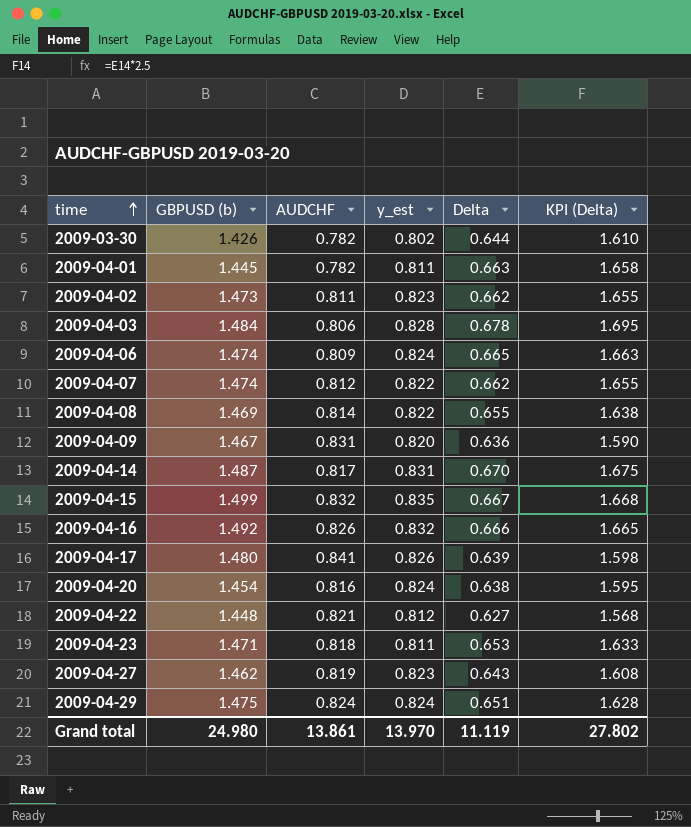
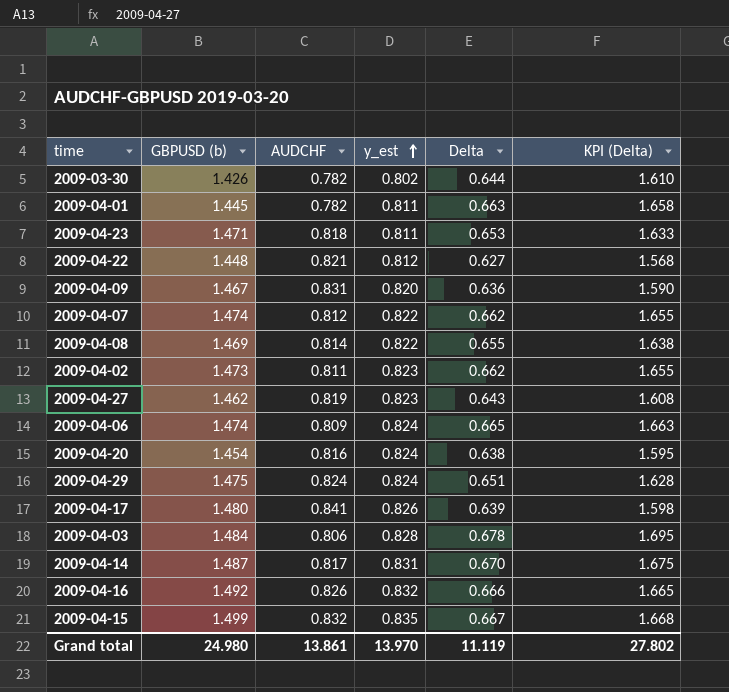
row order: time ascending -> y_est ascending

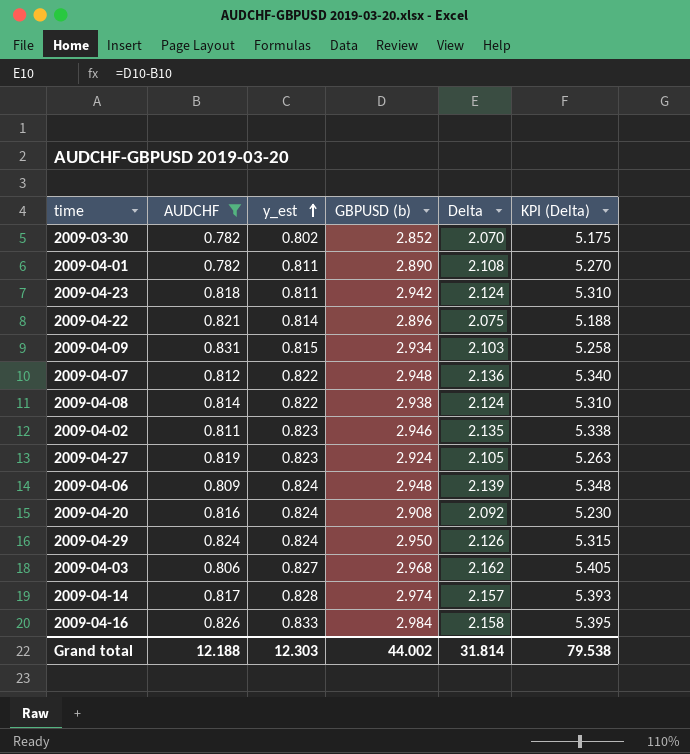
filter: none -> AUDCHF <= 0.831
column GBPUSD (b) | position: 2 -> 4
2009-03-30 | GBPUSD (b): 1.426 -> 2.852
2009-03-30 | Delta: 0.644 -> 2.070
2009-03-30 | KPI (Delta): 1.610 -> 5.175
2009-04-01 | GBPUSD (b): 1.445 -> 2.890
2009-04-01 | Delta: 0.663 -> 2.108
2009-04-01 | KPI (Delta): 1.658 -> 5.270
2009-04-23 | GBPUSD (b): 1.471 -> 2.942
2009-04-23 | Delta: 0.653 -> 2.124
2009-04-23 | KPI (Delta): 1.633 -> 5.310
2009-04-22 | y_est: 0.812 -> 0.814
2009-04-22 | GBPUSD (b): 1.448 -> 2.896
2009-04-22 | Delta: 0.627 -> 2.075
2009-04-22 | KPI (Delta): 1.568 -> 5.188
2009-04-09 | y_est: 0.820 -> 0.815
2009-04-09 | GBPUSD (b): 1.467 -> 2.934
2009-04-09 | Delta: 0.636 -> 2.103
2009-04-09 | KPI (Delta): 1.590 -> 5.258
2009-04-07 | GBPUSD (b): 1.474 -> 2.948
2009-04-07 | Delta: 0.662 -> 2.136
2009-04-07 | KPI (Delta): 1.655 -> 5.340
2009-04-08 | GBPUSD (b): 1.469 -> 2.938
2009-04-08 | Delta: 0.655 -> 2.124
2009-04-08 | KPI (Delta): 1.638 -> 5.310
2009-04-02 | GBPUSD (b): 1.473 -> 2.946
2009-04-02 | Delta: 0.662 -> 2.135
2009-04-02 | KPI (Delta): 1.655 -> 5.338
2009-04-27 | GBPUSD (b): 1.462 -> 2.924
2009-04-27 | Delta: 0.643 -> 2.105
2009-04-27 | KPI (Delta): 1.608 -> 5.263
2009-04-06 | GBPUSD (b): 1.474 -> 2.948
2009-04-06 | Delta: 0.665 -> 2.139
2009-04-06 | KPI (Delta): 1.663 -> 5.348
2009-04-20 | GBPUSD (b): 1.454 -> 2.908
2009-04-20 | Delta: 0.638 -> 2.092
2009-04-20 | KPI (Delta): 1.595 -> 5.230
2009-04-29 | GBPUSD (b): 1.475 -> 2.950
2009-04-29 | Delta: 0.651 -> 2.126
2009-04-29 | KPI (Delta): 1.628 -> 5.315
2009-04-03 | y_est: 0.828 -> 0.827
2009-04-03 | GBPUSD (b): 1.484 -> 2.968
2009-04-03 | Delta: 0.678 -> 2.162
2009-04-03 | KPI (Delta): 1.695 -> 5.405
2009-04-14 | y_est: 0.831 -> 0.828
2009-04-14 | GBPUSD (b): 1.487 -> 2.974
2009-04-14 | Delta: 0.670 -> 2.157
2009-04-14 | KPI (Delta): 1.675 -> 5.393
2009-04-16 | y_est: 0.832 -> 0.833
2009-04-16 | GBPUSD (b): 1.492 -> 2.984
2009-04-16 | Delta: 0.666 -> 2.158
2009-04-16 | KPI (Delta): 1.665 -> 5.395
Grand total | AUDCHF: 13.861 -> 12.188
Grand total | y_est: 13.970 -> 12.303
Grand total | GBPUSD (b): 24.980 -> 44.002
Grand total | Delta: 11.119 -> 31.814
Grand total | KPI (Delta): 27.802 -> 79.538

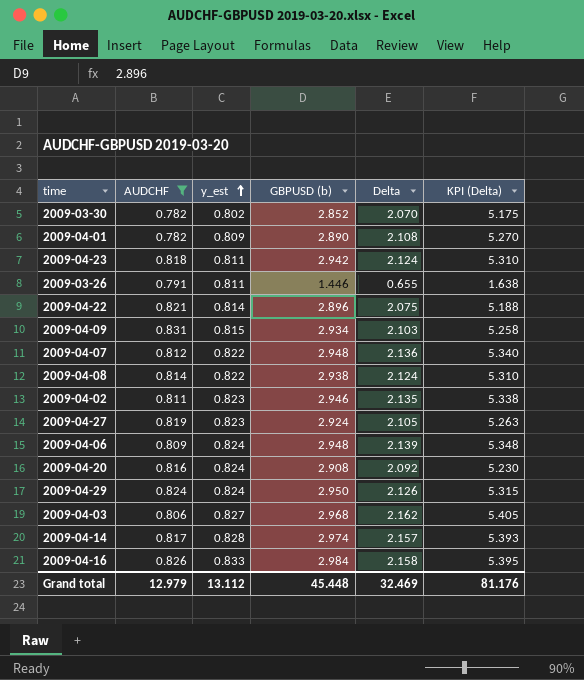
2009-04-01 | y_est: 0.811 -> 0.809
row 2009-03-26: none -> 0.791 | 0.811 | 1.446 | 0.655 | 1.638
Grand total | AUDCHF: 12.188 -> 12.979
Grand total | y_est: 12.303 -> 13.112
Grand total | GBPUSD (b): 44.002 -> 45.448
Grand total | Delta: 31.814 -> 32.469
Grand total | KPI (Delta): 79.538 -> 81.176

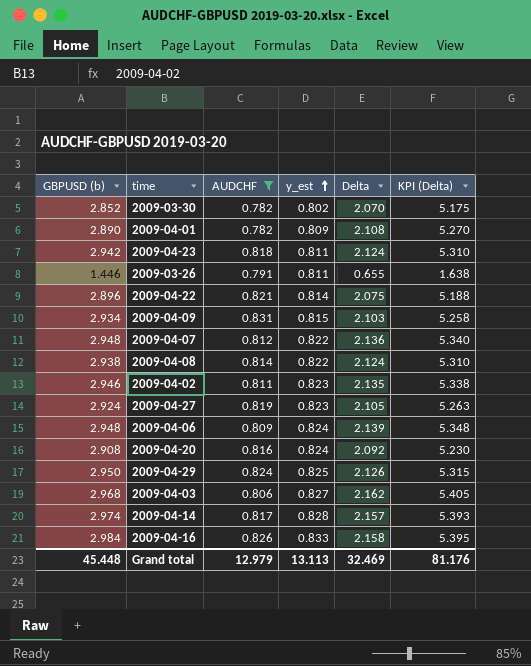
column GBPUSD (b) | position: 4 -> 1
2009-04-29 | y_est: 0.824 -> 0.825
Grand total | y_est: 13.112 -> 13.113

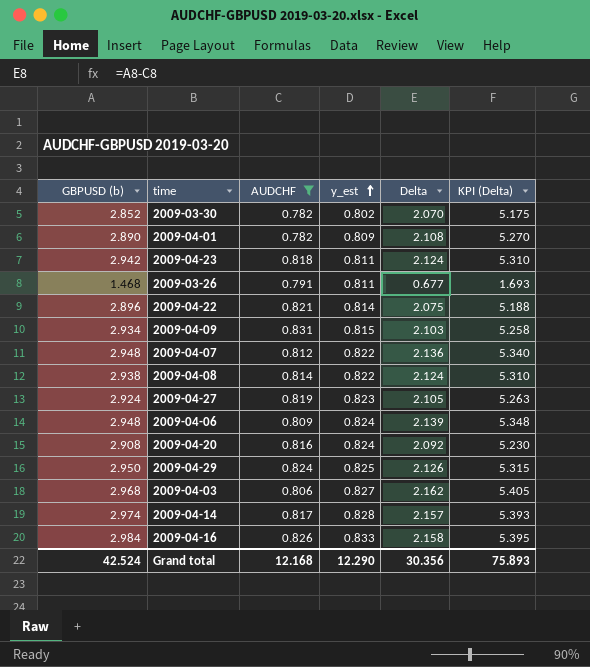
row 2009-04-02: 2.946 | 0.811 | 0.823 | 2.135 | 5.338 -> none
2009-03-26 | GBPUSD (b): 1.446 -> 1.468
2009-03-26 | Delta: 0.655 -> 0.677
2009-03-26 | KPI (Delta): 1.638 -> 1.693
Grand total | GBPUSD (b): 45.448 -> 42.524
Grand total | AUDCHF: 12.979 -> 12.168
Grand total | y_est: 13.113 -> 12.290
Grand total | Delta: 32.469 -> 30.356
Grand total | KPI (Delta): 81.176 -> 75.893

